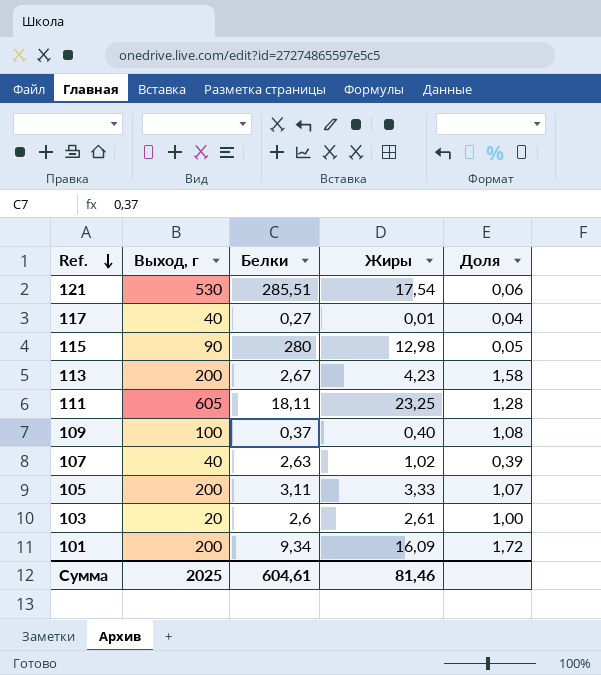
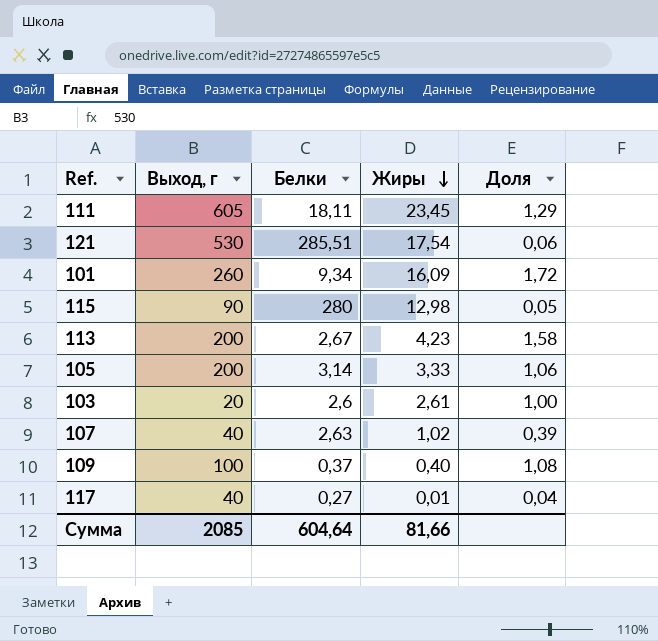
row order: Ref. descending -> Жиры descending
111 | Жиры: 23,25 -> 23,45
111 | Доля: 1,28 -> 1,29
101 | Выход, г: 200 -> 260
105 | Белки: 3,11 -> 3,14
105 | Доля: 1,07 -> 1,06
Сумма | Выход, г: 2025 -> 2085
Сумма | Белки: 604,61 -> 604,64
Сумма | Жиры: 81,46 -> 81,66

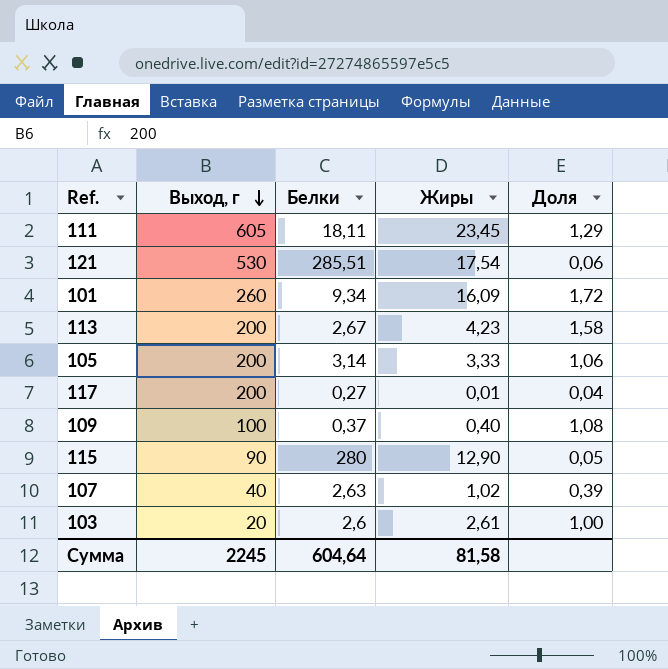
row order: Жиры descending -> Выход, г descending
117 | Выход, г: 40 -> 200
115 | Жиры: 12,98 -> 12,90
Сумма | Выход, г: 2085 -> 2245
Сумма | Жиры: 81,66 -> 81,58

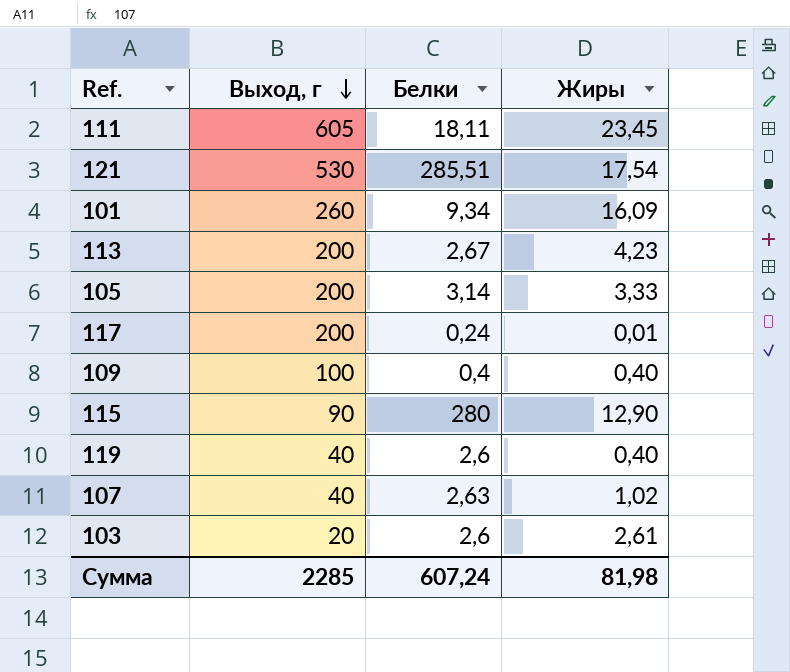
column Доля | formula: [Жиры] / [Белки] -> none
117 | Белки: 0,27 -> 0,24
109 | Белки: 0,37 -> 0,4
row 119: none -> 40 | 2,6 | 0,40
Сумма | Выход, г: 2245 -> 2285
Сумма | Белки: 604,64 -> 607,24
Сумма | Жиры: 81,58 -> 81,98

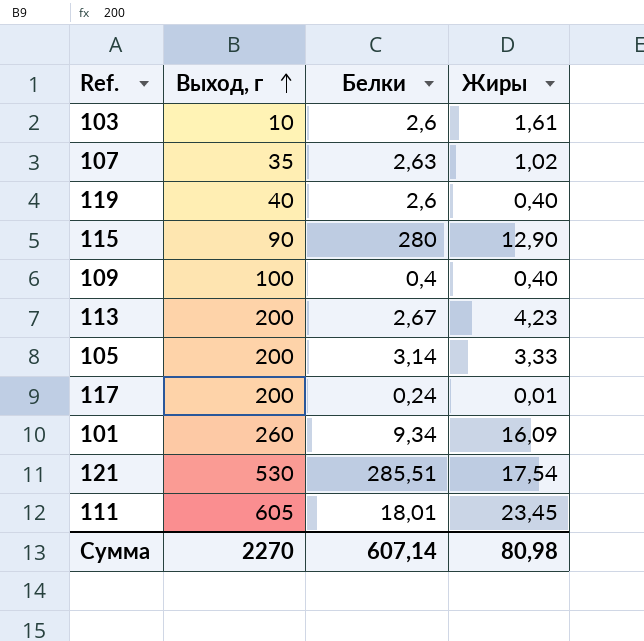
row order: Выход, г descending -> Выход, г ascending
103 | Выход, г: 20 -> 10
103 | Жиры: 2,61 -> 1,61
107 | Выход, г: 40 -> 35
111 | Белки: 18,11 -> 18,01
Сумма | Выход, г: 2285 -> 2270
Сумма | Белки: 607,24 -> 607,14
Сумма | Жиры: 81,98 -> 80,98

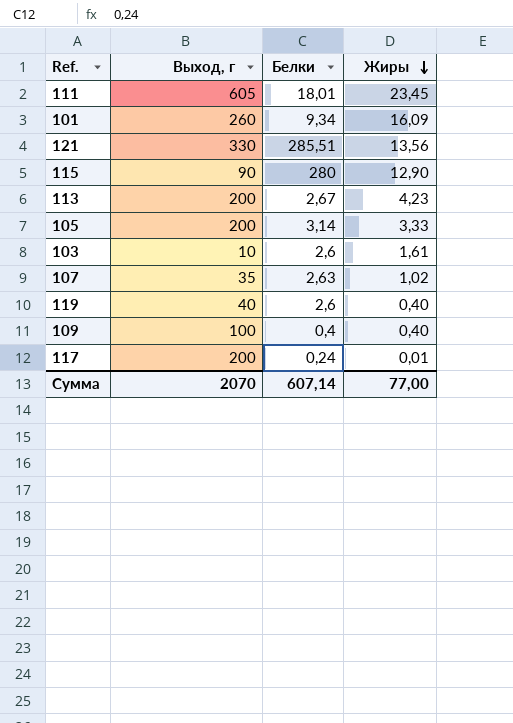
row order: Выход, г ascending -> Жиры descending
121 | Выход, г: 530 -> 330
121 | Жиры: 17,54 -> 13,56
Сумма | Выход, г: 2270 -> 2070
Сумма | Жиры: 80,98 -> 77,00

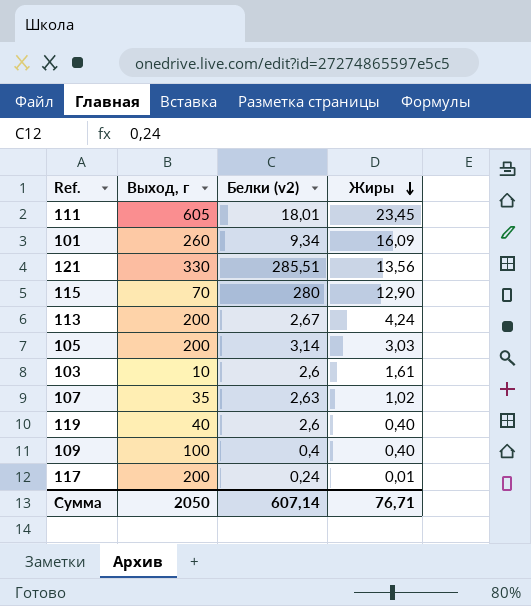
column name: Белки -> Белки (v2)
115 | Выход, г: 90 -> 70
113 | Жиры: 4,23 -> 4,24
105 | Жиры: 3,33 -> 3,03
Сумма | Выход, г: 2070 -> 2050
Сумма | Жиры: 77,00 -> 76,71

